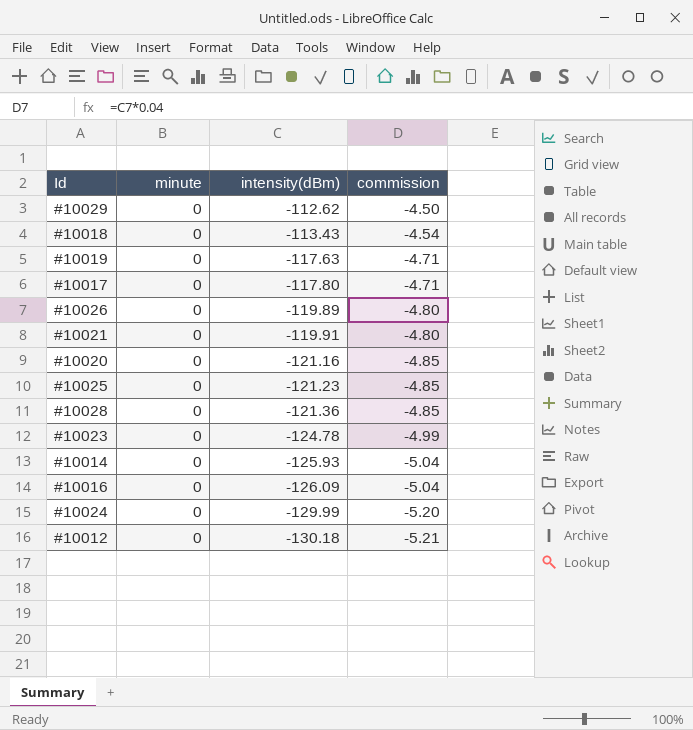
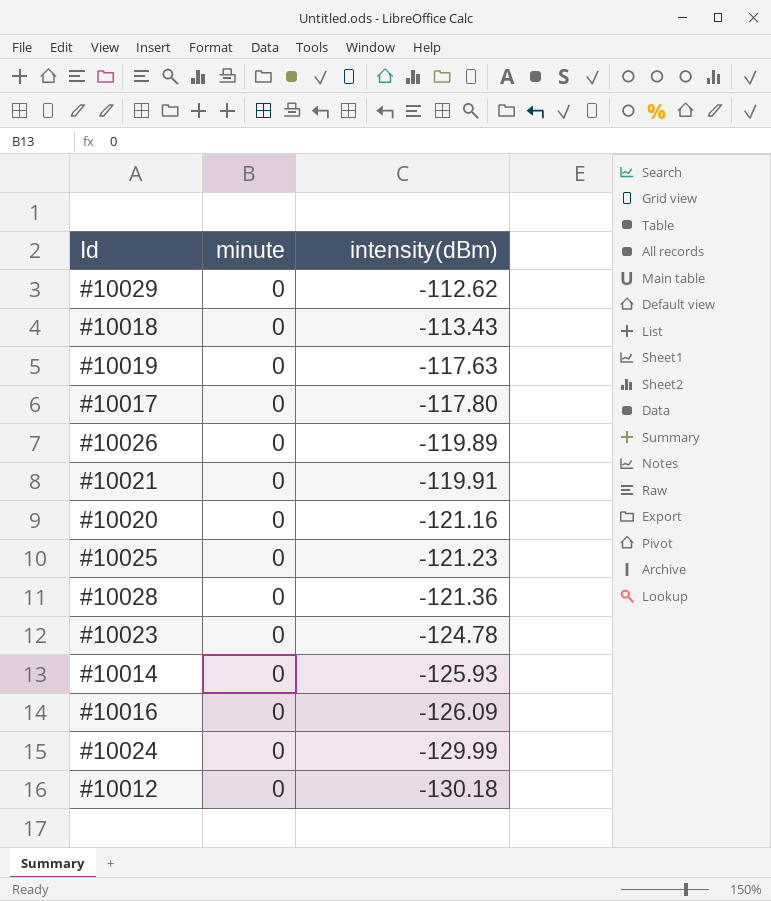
column commission | formula: [intensity(dBm)] * 0.04 -> none

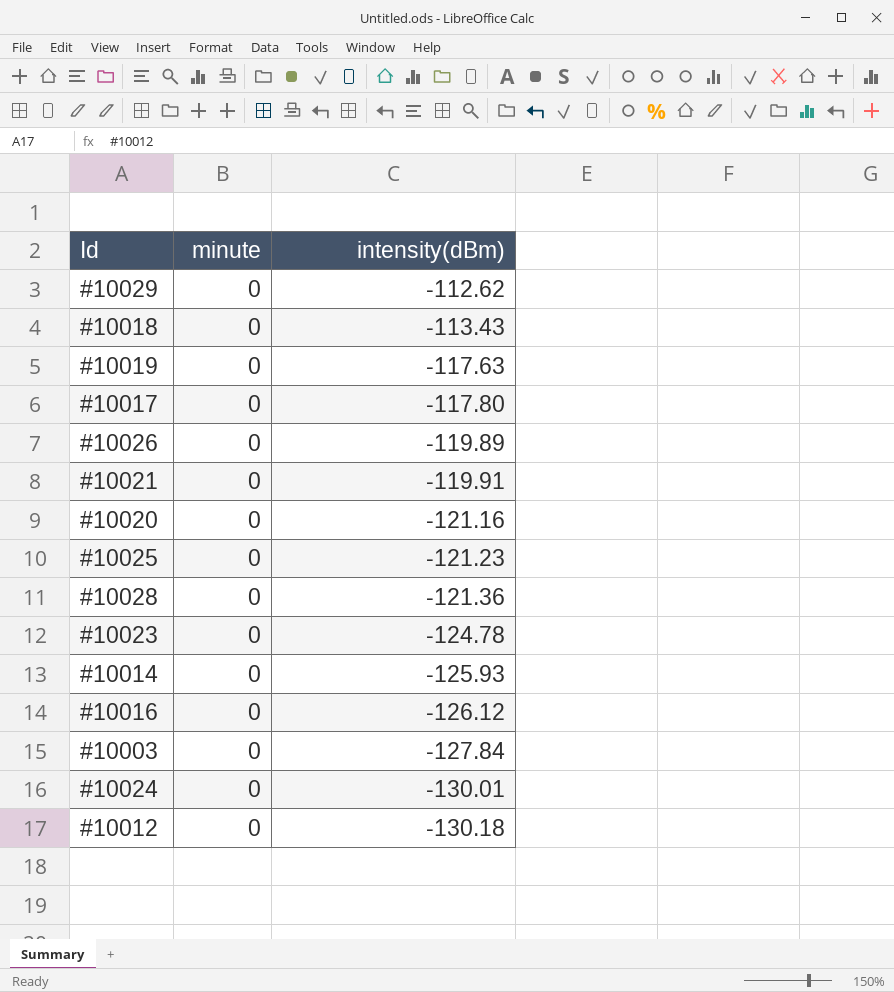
#10016 | intensity(dBm): -126.09 -> -126.12
row #10003: none -> 0 | -127.84
#10024 | intensity(dBm): -129.99 -> -130.01

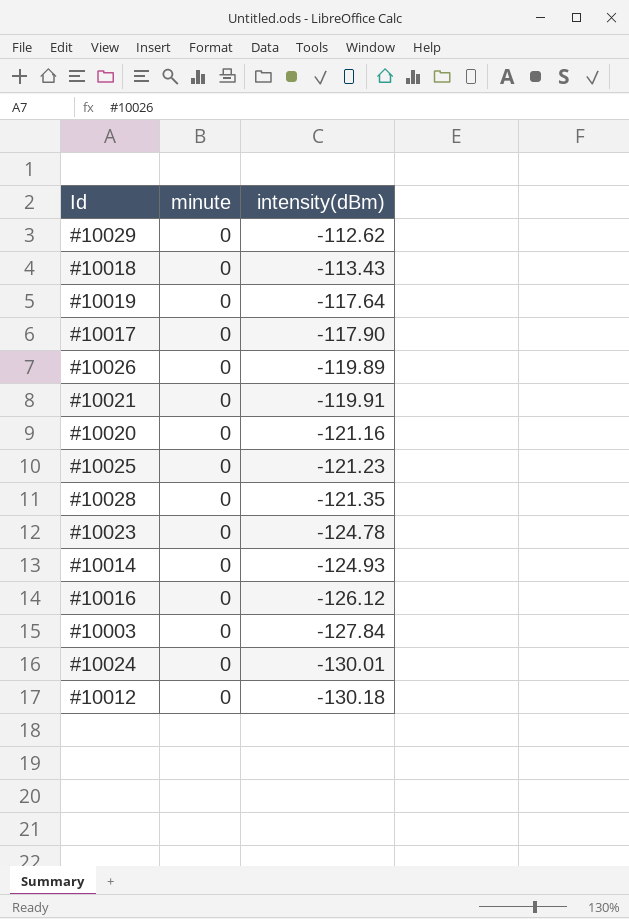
#10019 | intensity(dBm): -117.63 -> -117.64
#10017 | intensity(dBm): -117.80 -> -117.90
#10028 | intensity(dBm): -121.36 -> -121.35
#10014 | intensity(dBm): -125.93 -> -124.93

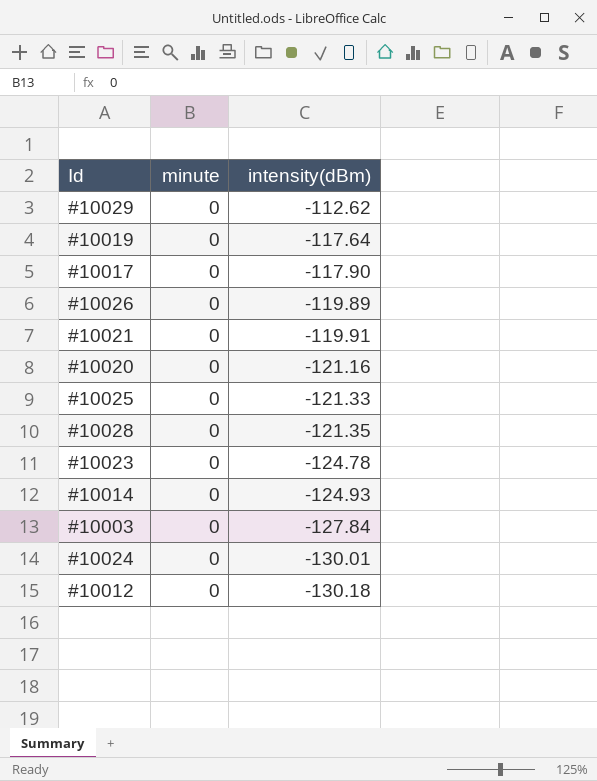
row #10018: 0 | -113.43 -> none
row #10016: 0 | -126.12 -> none
#10025 | intensity(dBm): -121.23 -> -121.33

